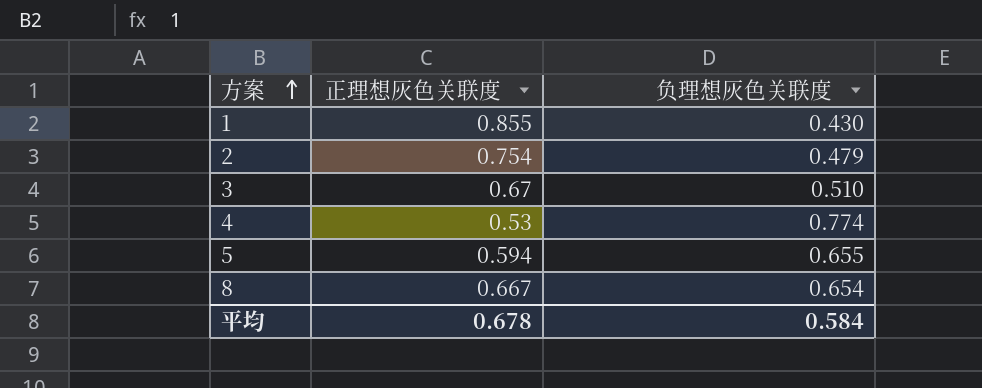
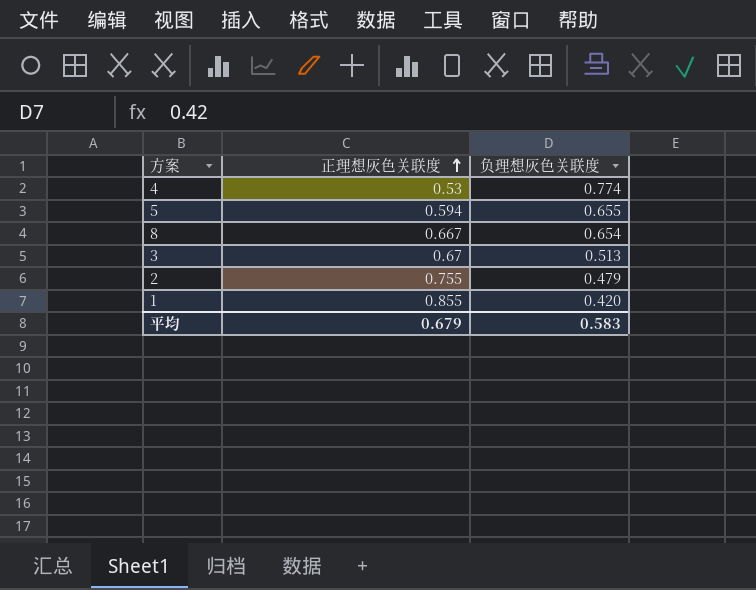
row order: 方案 ascending -> 正理想灰色关联度 ascending
3 | 负理想灰色关联度: 0.510 -> 0.513
2 | 正理想灰色关联度: 0.754 -> 0.755
1 | 负理想灰色关联度: 0.430 -> 0.420
平均 | 正理想灰色关联度: 0.678 -> 0.679
平均 | 负理想灰色关联度: 0.584 -> 0.583

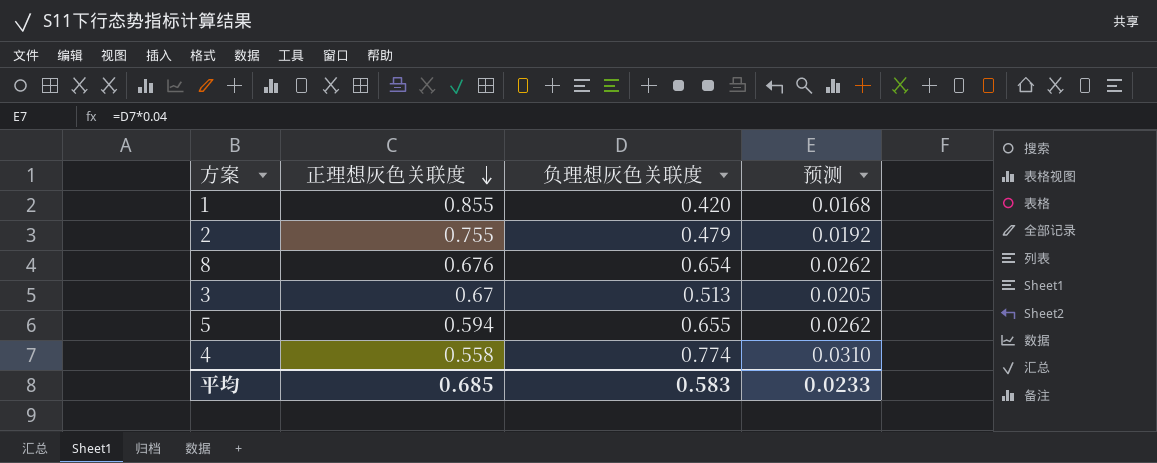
row order: 正理想灰色关联度 ascending -> 正理想灰色关联度 descending
column 预测 | formula: none -> [负理想灰色关联度] * 0.04
8 | 正理想灰色关联度: 0.667 -> 0.676
4 | 正理想灰色关联度: 0.53 -> 0.558
平均 | 正理想灰色关联度: 0.679 -> 0.685

